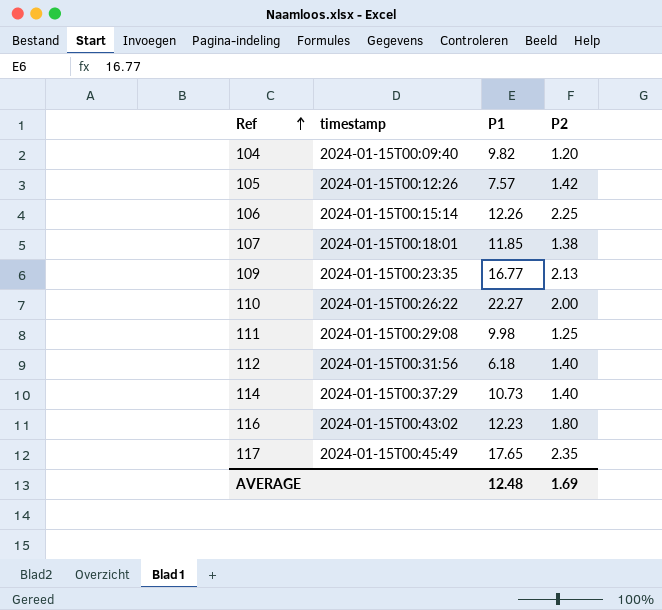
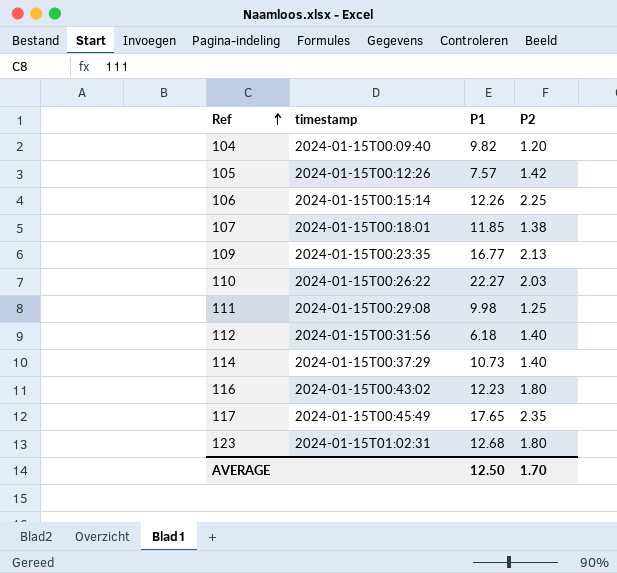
110 | P2: 2.00 -> 2.03
row 123: none -> 2024-01-15T01:02:31 | 12.68 | 1.80
AVERAGE | P1: 12.48 -> 12.50
AVERAGE | P2: 1.69 -> 1.70

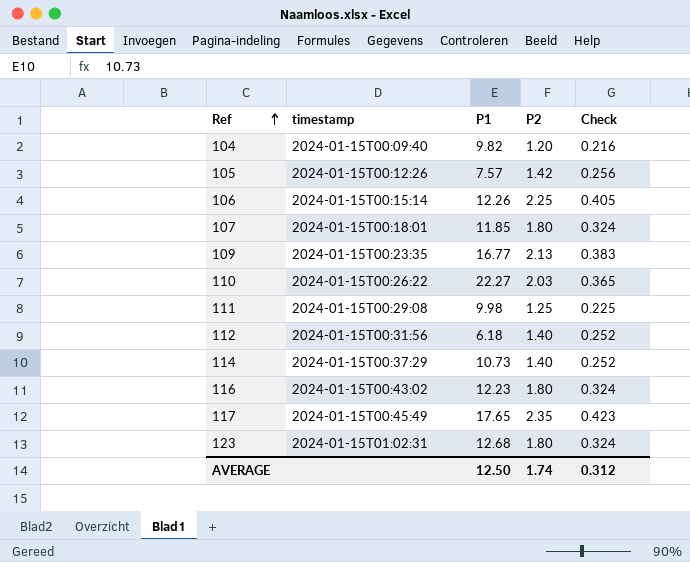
column Check | formula: none -> [P2] * 0.18
107 | P2: 1.38 -> 1.80
AVERAGE | P2: 1.70 -> 1.74

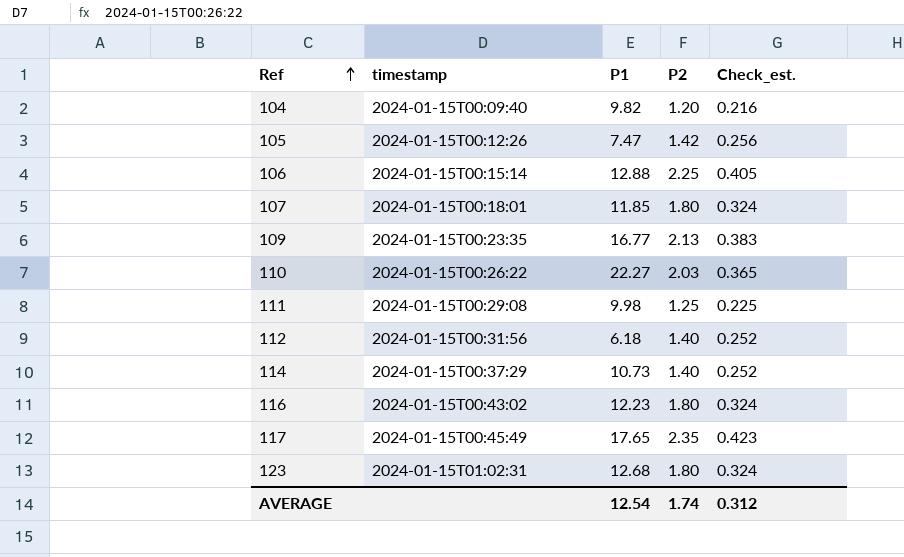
column name: Check -> Check_est.
105 | P1: 7.57 -> 7.47
106 | P1: 12.26 -> 12.88
AVERAGE | P1: 12.50 -> 12.54

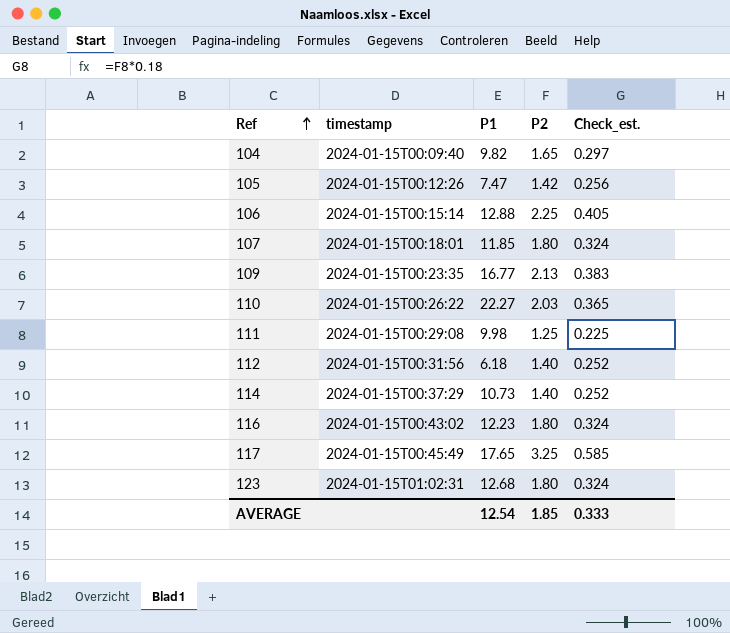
104 | P2: 1.20 -> 1.65
104 | Check_est.: 0.216 -> 0.297
117 | P2: 2.35 -> 3.25
117 | Check_est.: 0.423 -> 0.585
AVERAGE | P2: 1.74 -> 1.85
AVERAGE | Check_est.: 0.312 -> 0.333

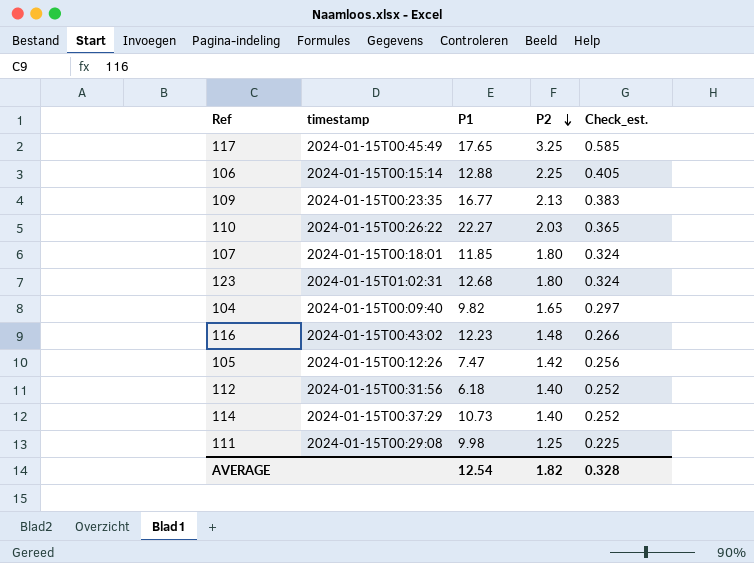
row order: Ref ascending -> P2 descending
116 | P2: 1.80 -> 1.48
116 | Check_est.: 0.324 -> 0.266
AVERAGE | P2: 1.85 -> 1.82
AVERAGE | Check_est.: 0.333 -> 0.328

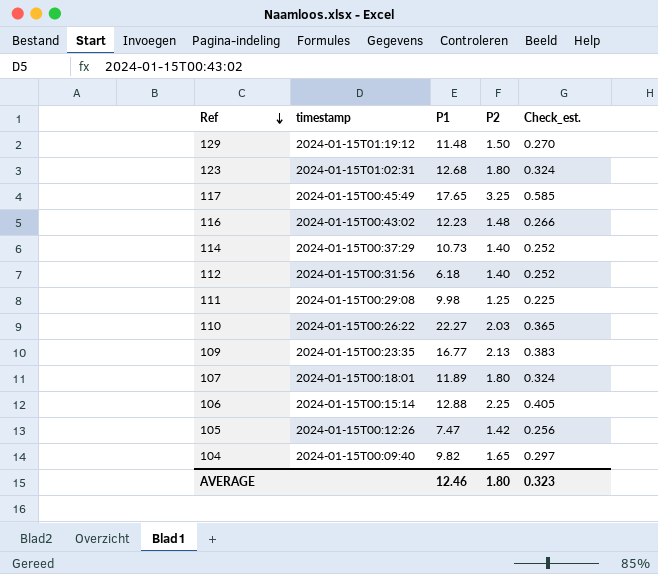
row order: P2 descending -> Ref descending
row 129: none -> 2024-01-15T01:19:12 | 11.48 | 1.50 | 0.270
107 | P1: 11.85 -> 11.89
AVERAGE | P1: 12.54 -> 12.46
AVERAGE | P2: 1.82 -> 1.80
AVERAGE | Check_est.: 0.328 -> 0.323

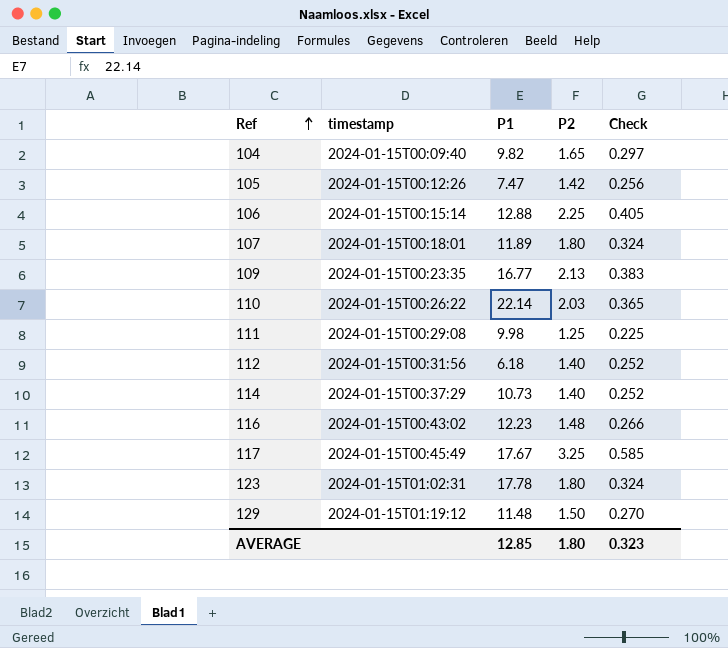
row order: Ref descending -> Ref ascending
column name: Check_est. -> Check
110 | P1: 22.27 -> 22.14
117 | P1: 17.65 -> 17.67
123 | P1: 12.68 -> 17.78
AVERAGE | P1: 12.46 -> 12.85

